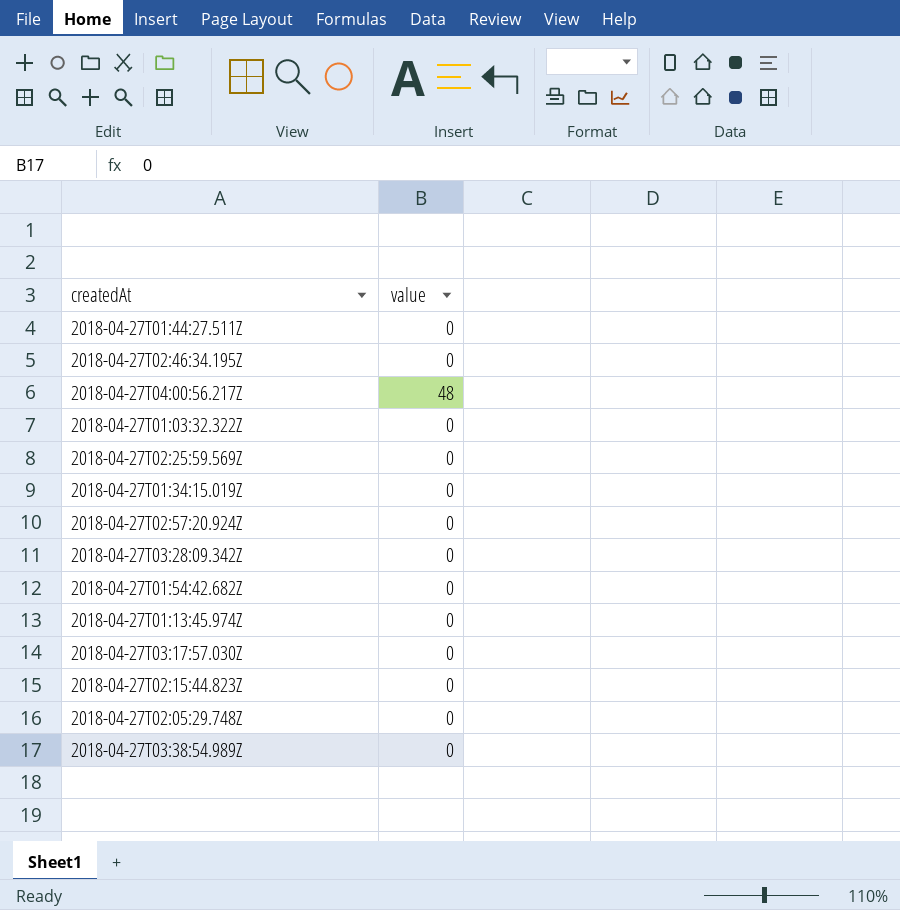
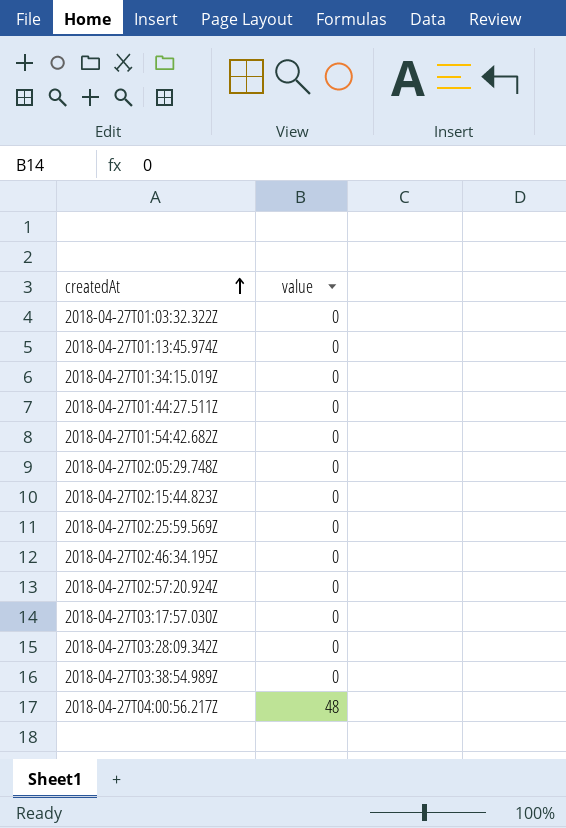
row order: none -> createdAt ascending

